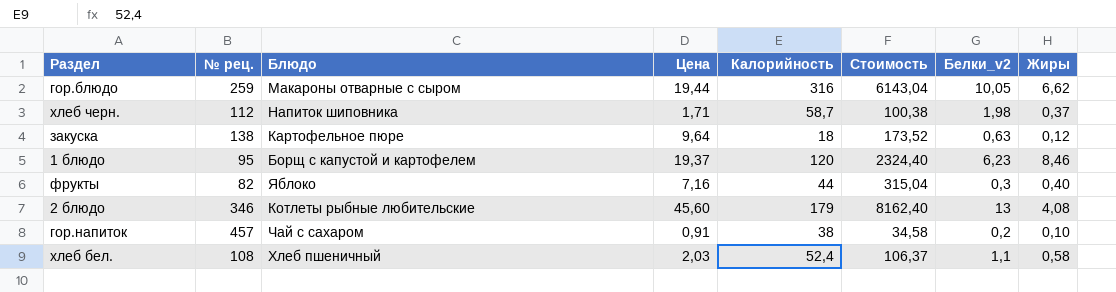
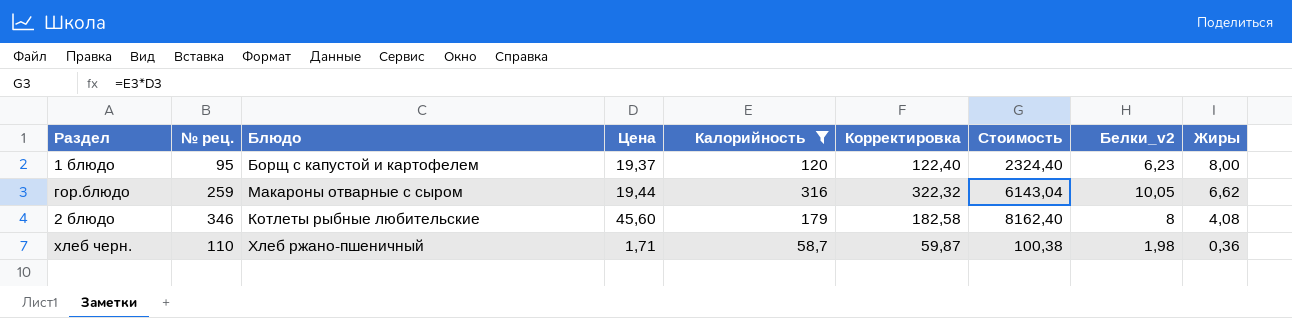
filter: none -> Калорийность >= 58,7
row order: none -> Жиры descending
column Корректировка | formula: none -> [Калорийность] * 1,02
1 блюдо | Жиры: 8,46 -> 8,00
2 блюдо | Белки_v2: 13 -> 8
хлеб черн. | № рец.: 112 -> 110
хлеб черн. | Блюдо: Напиток шиповника -> Хлеб ржано-пшеничный
хлеб черн. | Жиры: 0,37 -> 0,36

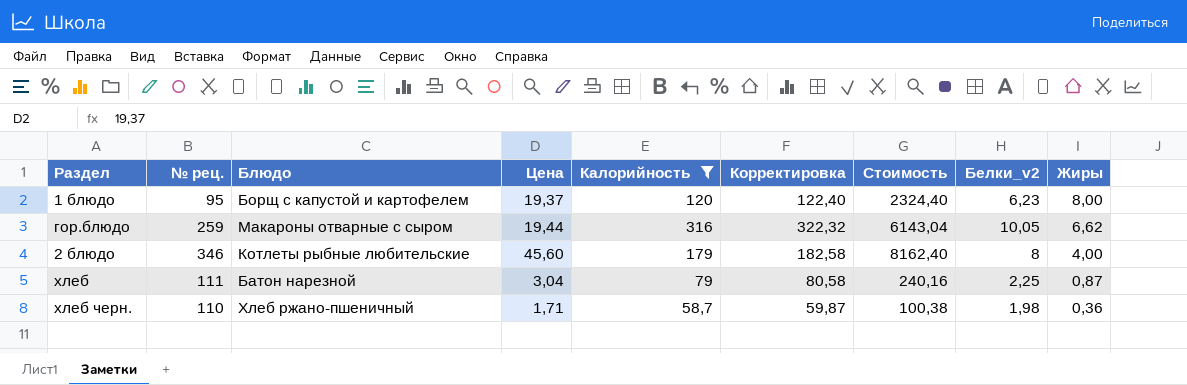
2 блюдо | Жиры: 4,08 -> 4,00
row хлеб: none -> 111 | Батон нарезной | 3,04 | 79 | 80,58 | 240,16 | 2,25 | 0,87

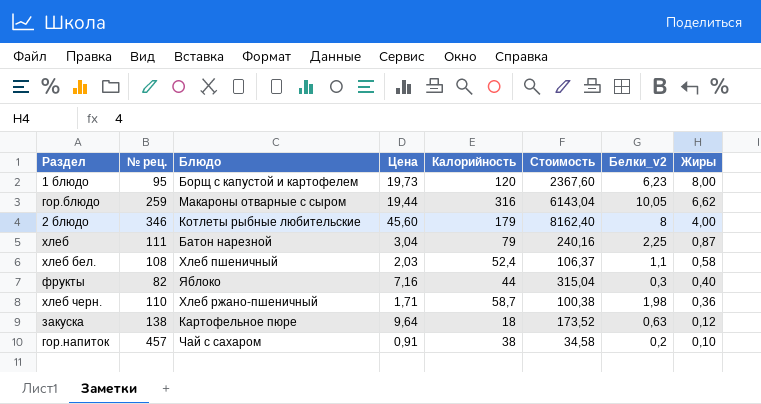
filter: Калорийность >= 58,7 -> none
column Корректировка | formula: [Калорийность] * 1,02 -> none
1 блюдо | Цена: 19,37 -> 19,73
1 блюдо | Стоимость: 2324,40 -> 2367,60

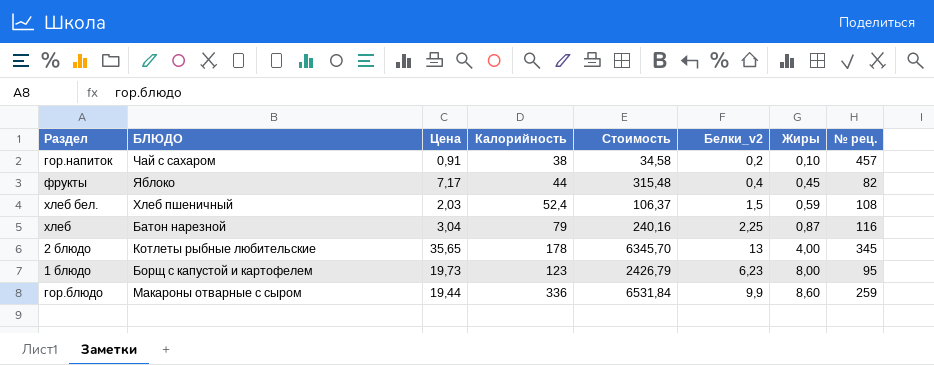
row order: Жиры descending -> Жиры ascending
column name: Блюдо -> БЛЮДО
column № рец. | position: 2 -> 8
row хлеб черн.: 110 | Хлеб ржано-пшеничный | 1,71 | 58,7 | 100,38 | 1,98 | 0,36 -> none
row закуска: 138 | Картофельное пюре | 9,64 | 18 | 173,52 | 0,63 | 0,12 -> none
фрукты | Цена: 7,16 -> 7,17
фрукты | Стоимость: 315,04 -> 315,48
фрукты | Белки_v2: 0,3 -> 0,4
фрукты | Жиры: 0,40 -> 0,45
хлеб бел. | Белки_v2: 1,1 -> 1,5
хлеб бел. | Жиры: 0,58 -> 0,59
хлеб | № рец.: 111 -> 116
2 блюдо | Цена: 45,60 -> 35,65
2 блюдо | Калорийность: 179 -> 178
2 блюдо | Стоимость: 8162,40 -> 6345,70
2 блюдо | Белки_v2: 8 -> 13
2 блюдо | № рец.: 346 -> 345
1 блюдо | Калорийность: 120 -> 123
1 блюдо | Стоимость: 2367,60 -> 2426,79
гор.блюдо | Калорийность: 316 -> 336
гор.блюдо | Стоимость: 6143,04 -> 6531,84
гор.блюдо | Белки_v2: 10,05 -> 9,9
гор.блюдо | Жиры: 6,62 -> 8,60

